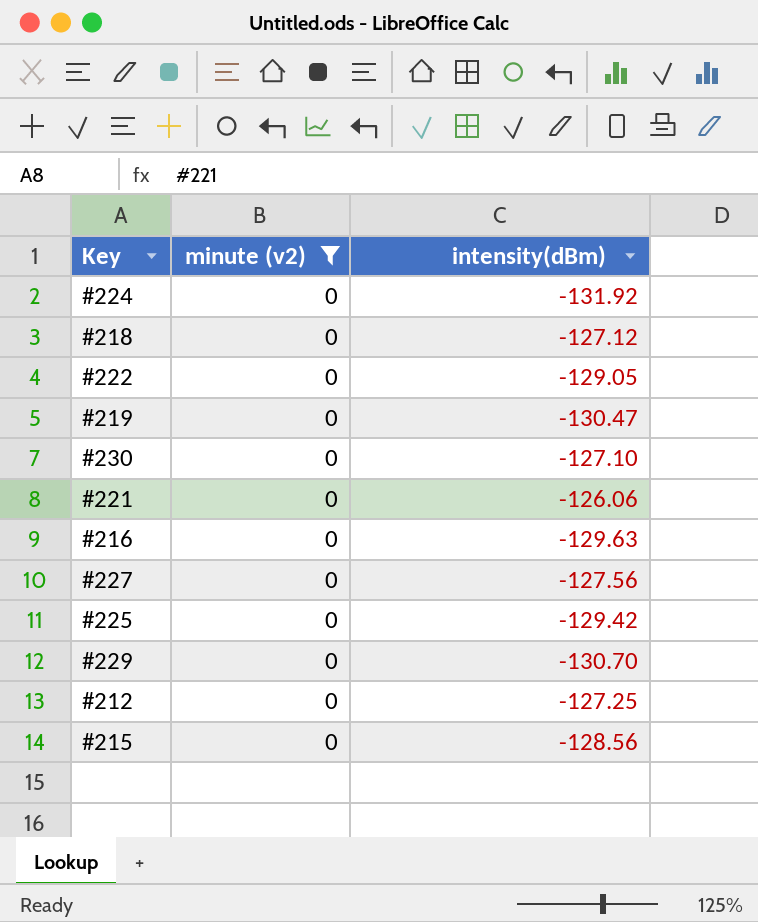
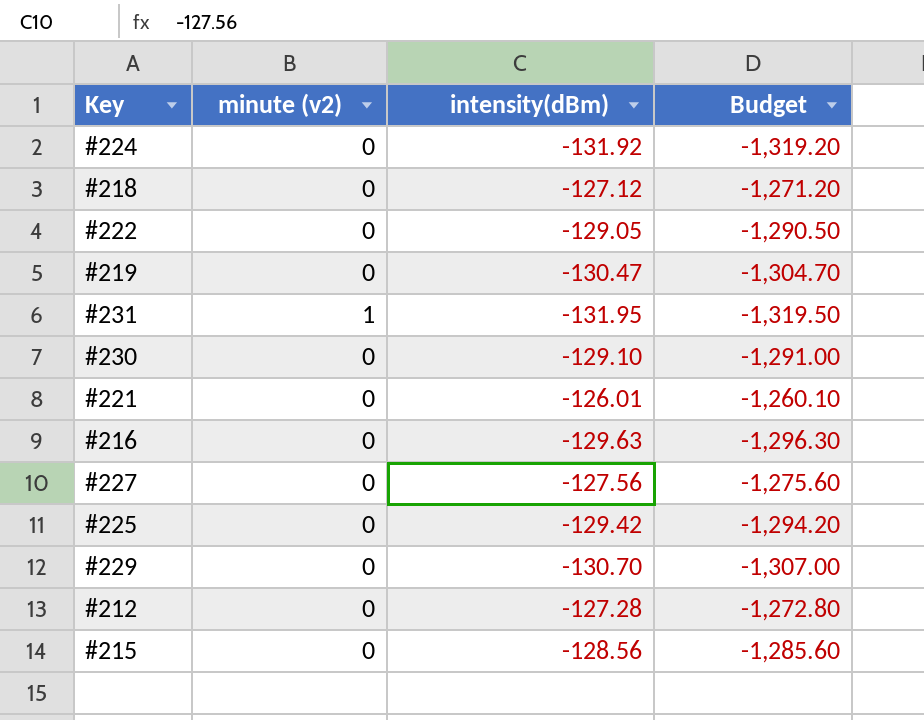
filter: minute (v2) = 0 -> none
column Budget | formula: none -> [intensity(dBm)] * 10
#230 | intensity(dBm): -127.10 -> -129.10
#221 | intensity(dBm): -126.06 -> -126.01
#212 | intensity(dBm): -127.25 -> -127.28

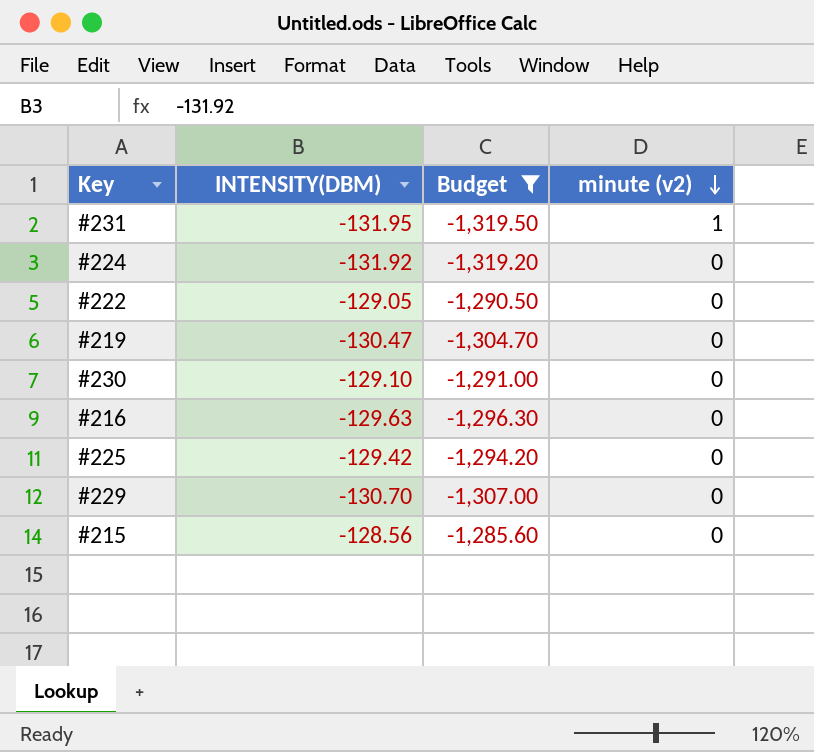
filter: none -> Budget <= -1,285.60
row order: none -> minute (v2) descending
column name: intensity(dBm) -> INTENSITY(DBM)
column minute (v2) | position: 2 -> 4

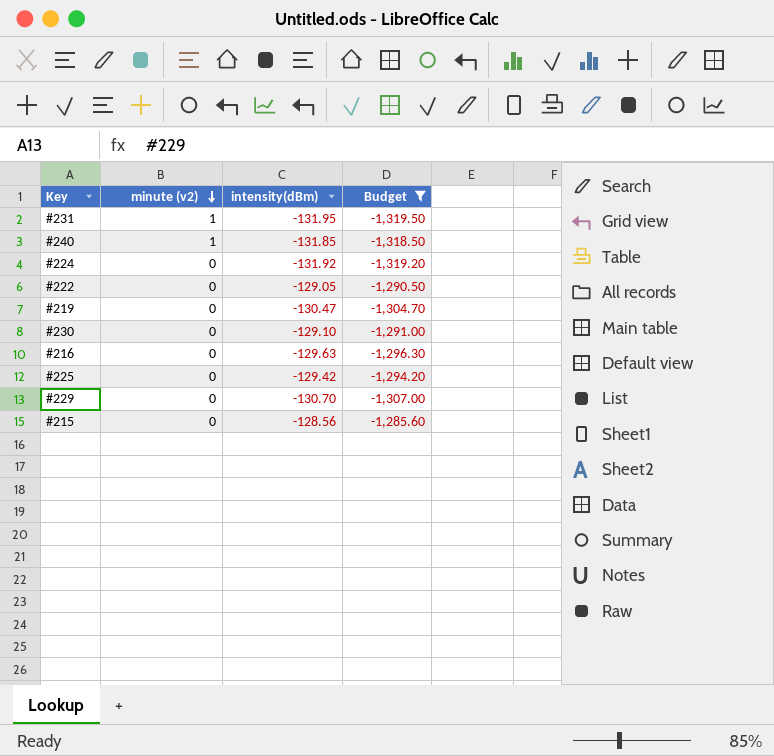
column minute (v2) | position: 4 -> 2
column name: INTENSITY(DBM) -> intensity(dBm)
row #240: none -> 1 | -131.85 | -1,318.50

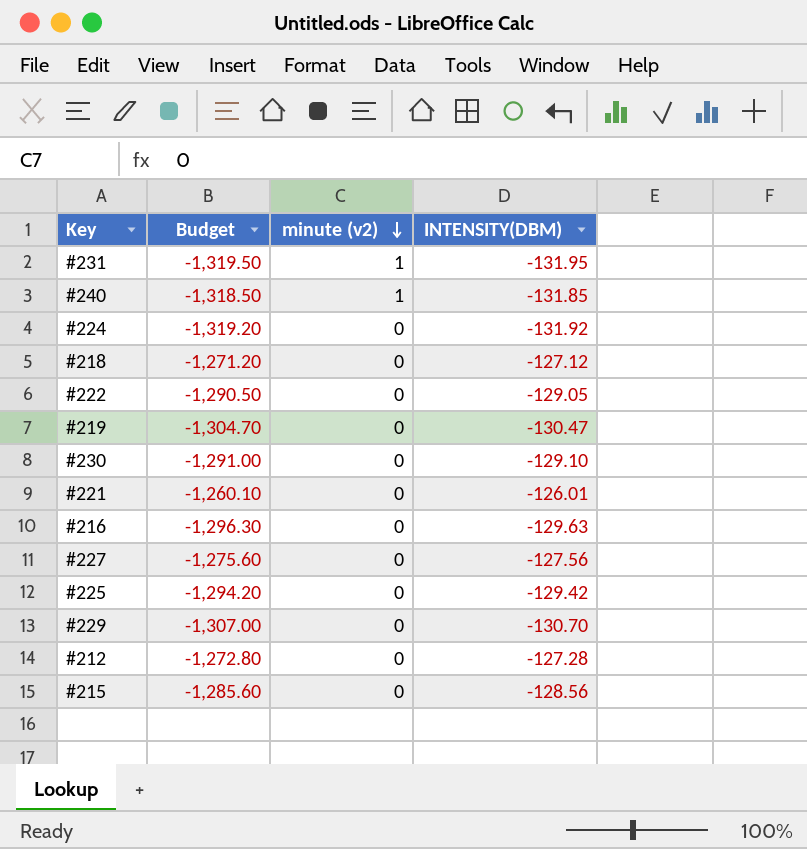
filter: Budget <= -1,285.60 -> none
column Budget | position: 4 -> 2
column name: intensity(dBm) -> INTENSITY(DBM)

